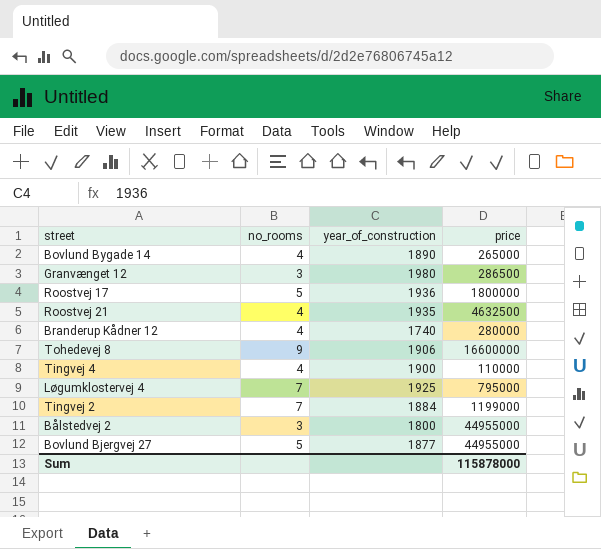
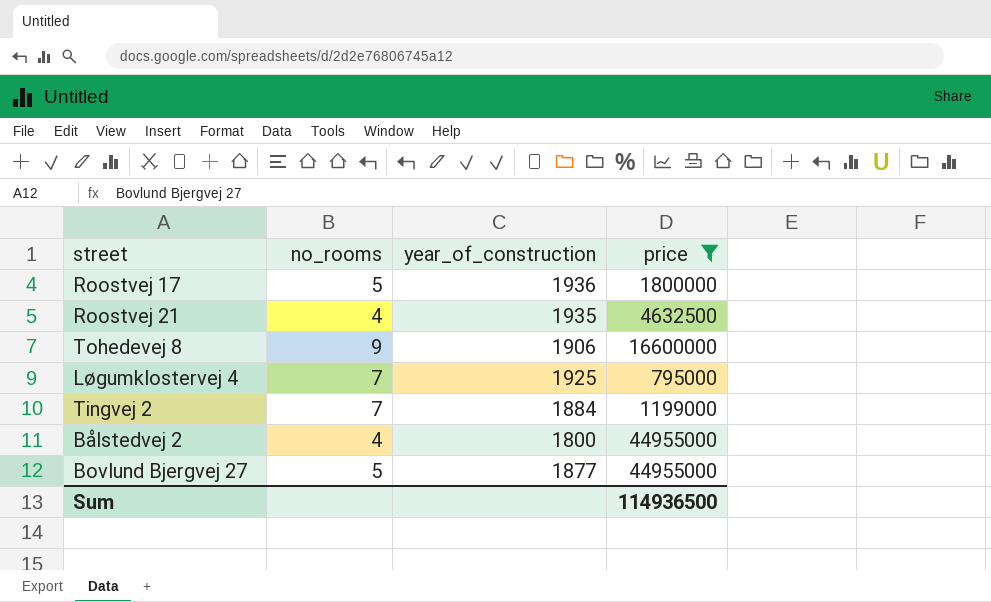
filter: none -> price >= 795000
Bålstedvej 2 | no_rooms: 3 -> 4
Sum | price: 115878000 -> 114936500

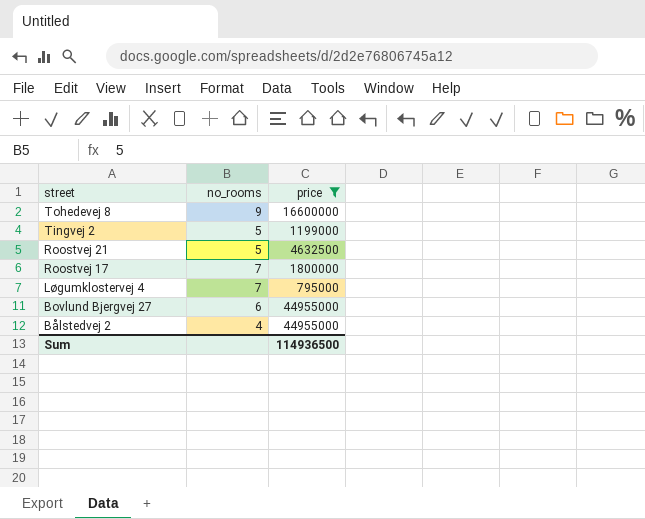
row order: none -> street descending
column year_of_construction | position: 3 -> none
Tingvej 2 | no_rooms: 7 -> 5
Roostvej 21 | no_rooms: 4 -> 5
Roostvej 17 | no_rooms: 5 -> 7
Bovlund Bjergvej 27 | no_rooms: 5 -> 6

